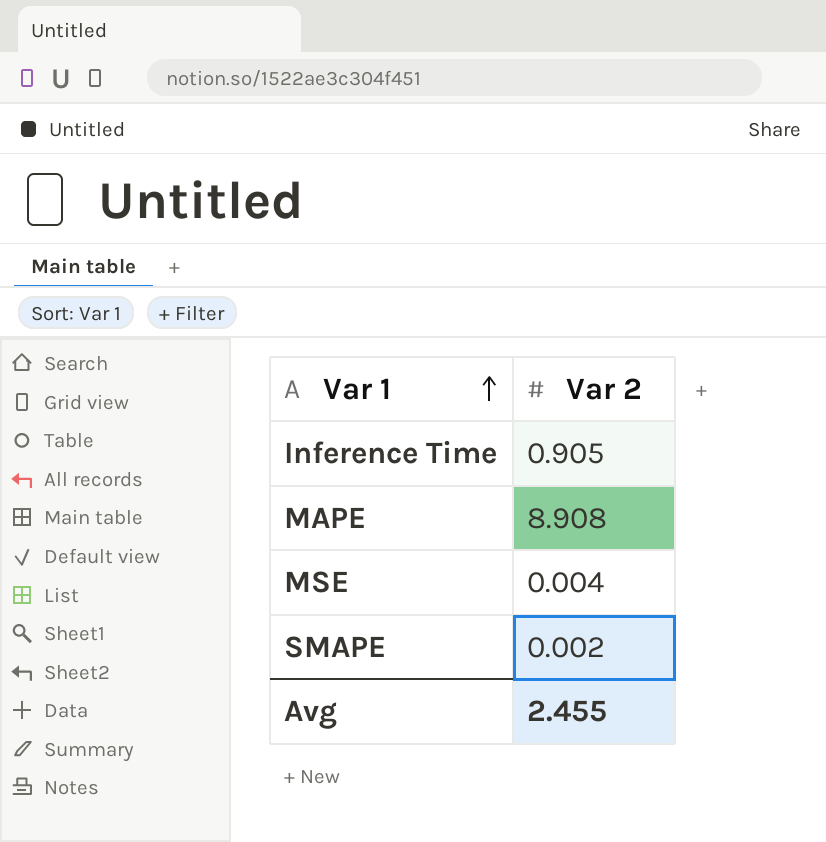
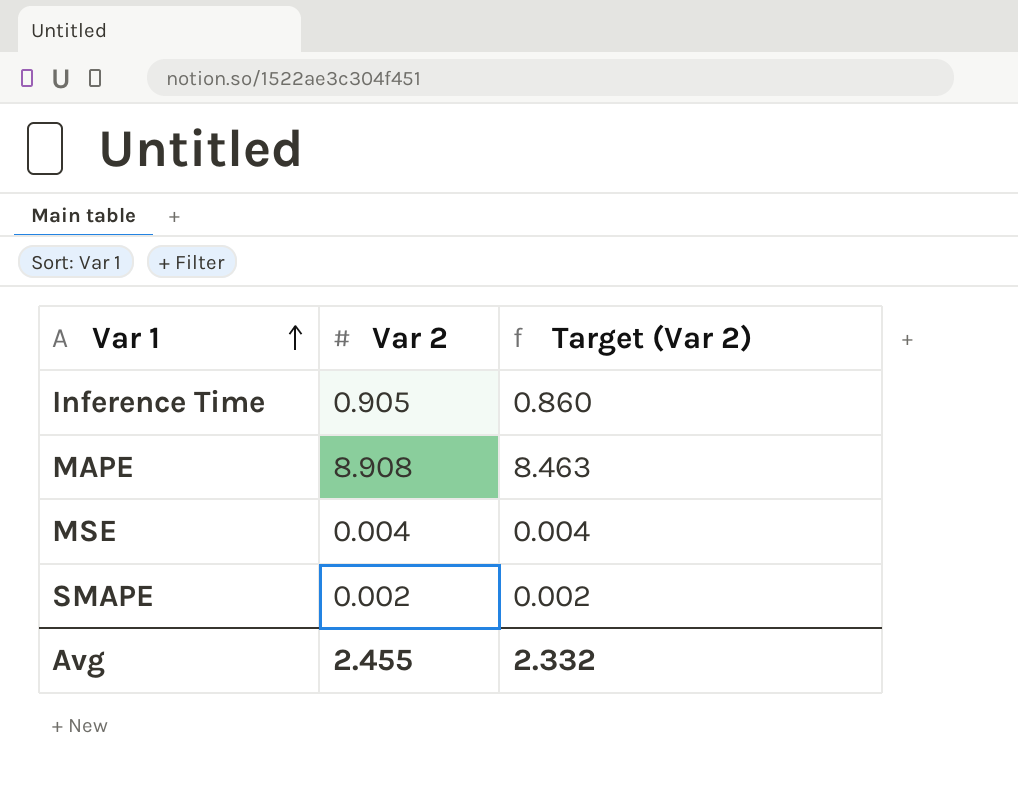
column Target (Var 2) | formula: none -> [Var 2] * 0.95

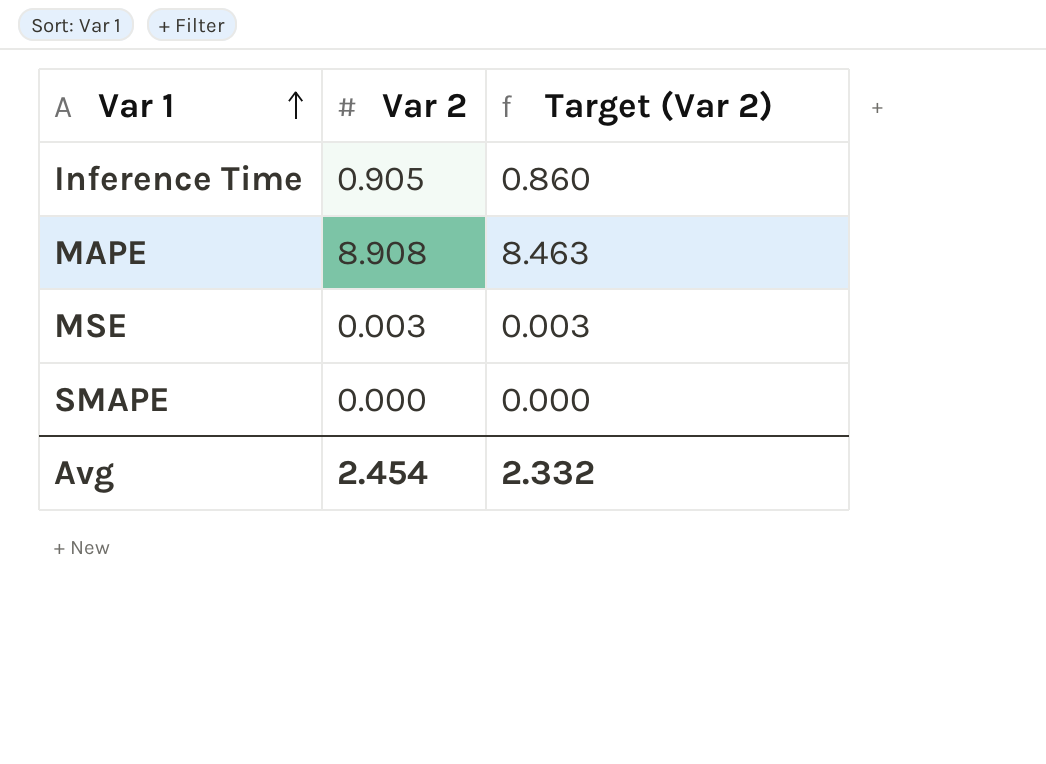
MSE | Var 2: 0.004 -> 0.003
MSE | Target (Var 2): 0.004 -> 0.003
SMAPE | Var 2: 0.002 -> 0.000
SMAPE | Target (Var 2): 0.002 -> 0.000
Avg | Var 2: 2.455 -> 2.454

